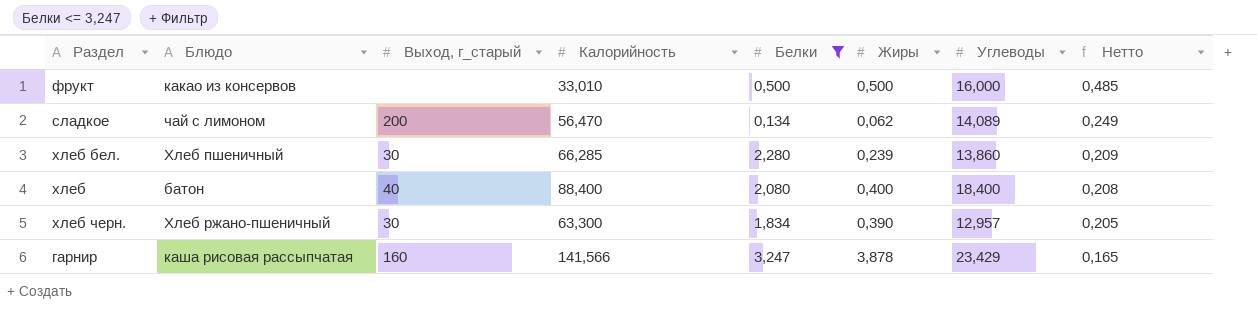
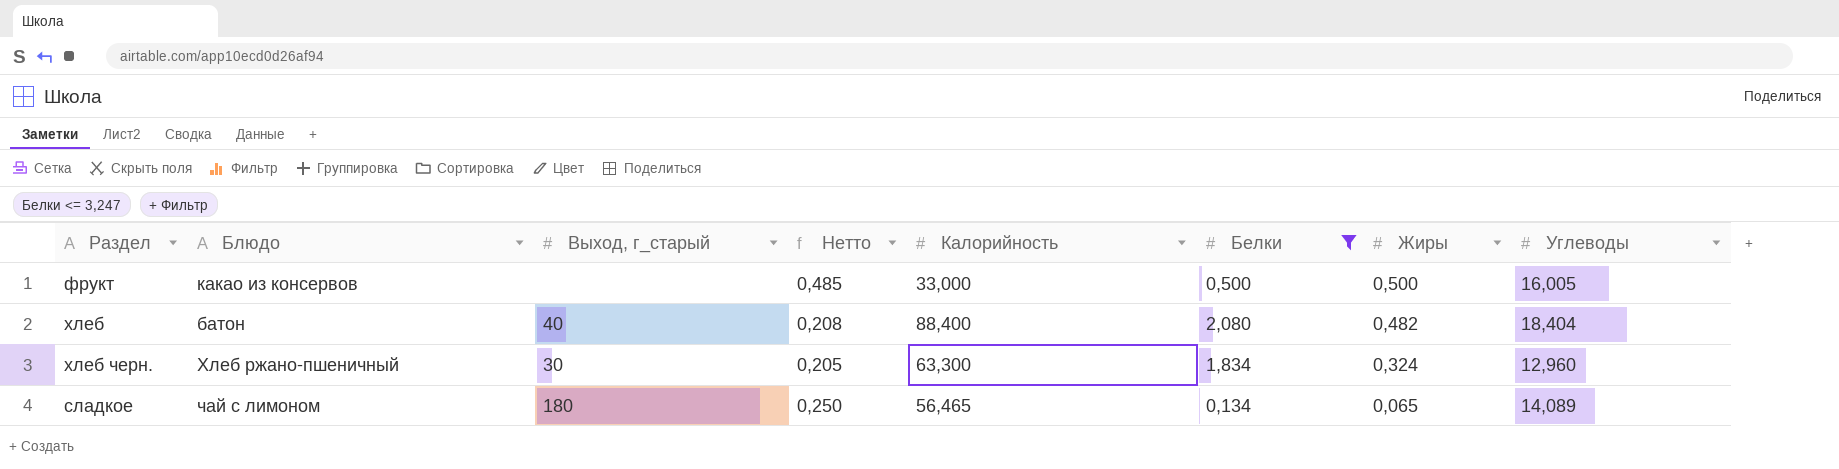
row order: Нетто descending -> Жиры descending
column Нетто | position: 8 -> 4
row хлеб бел.: Хлеб пшеничный | 30 | 66,285 | 2,280 | 0,239 | 13,860 | 0,209 -> none
row гарнир: каша рисовая рассыпчатая | 160 | 141,566 | 3,247 | 3,878 | 23,429 | 0,165 -> none
фрукт | Калорийность: 33,010 -> 33,000
фрукт | Углеводы: 16,000 -> 16,005
хлеб | Жиры: 0,400 -> 0,482
хлеб | Углеводы: 18,400 -> 18,404
хлеб черн. | Жиры: 0,390 -> 0,324
хлеб черн. | Углеводы: 12,957 -> 12,960
сладкое | Выход, г_старый: 200 -> 180
сладкое | Нетто: 0,249 -> 0,250
сладкое | Калорийность: 56,470 -> 56,465
сладкое | Жиры: 0,062 -> 0,065

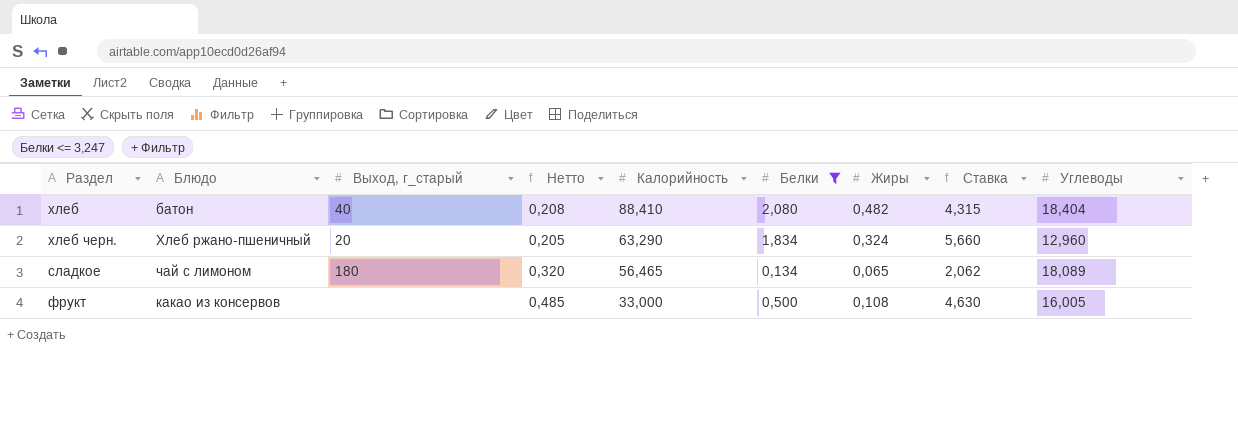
row order: Жиры descending -> Калорийность descending
column Ставка | formula: none -> [Белки] / [Жиры]
хлеб | Калорийность: 88,400 -> 88,410
хлеб черн. | Выход, г_старый: 30 -> 20
хлеб черн. | Калорийность: 63,300 -> 63,290
сладкое | Нетто: 0,250 -> 0,320
сладкое | Углеводы: 14,089 -> 18,089
фрукт | Жиры: 0,500 -> 0,108

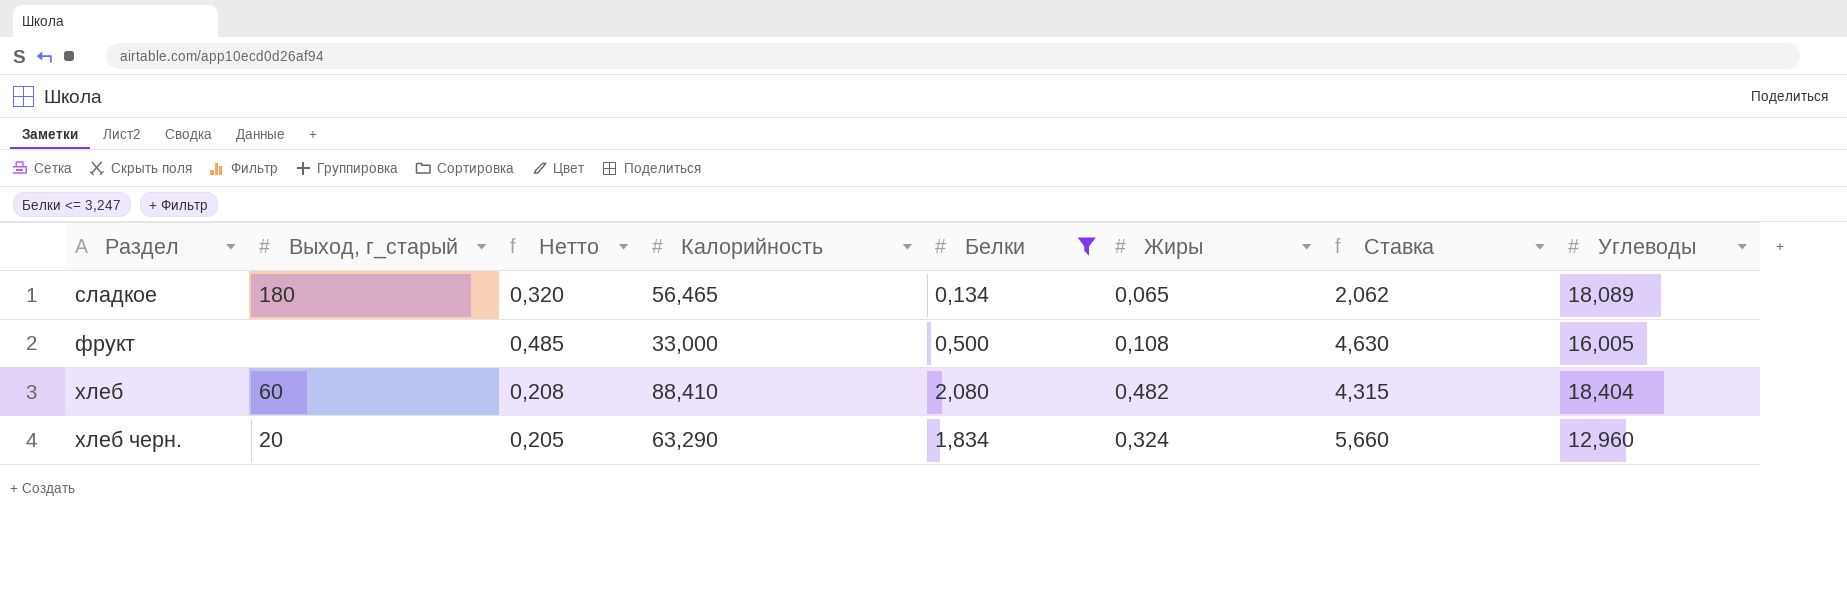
row order: Калорийность descending -> Раздел ascending
column Блюдо | position: 2 -> none
хлеб | Выход, г_старый: 40 -> 60

